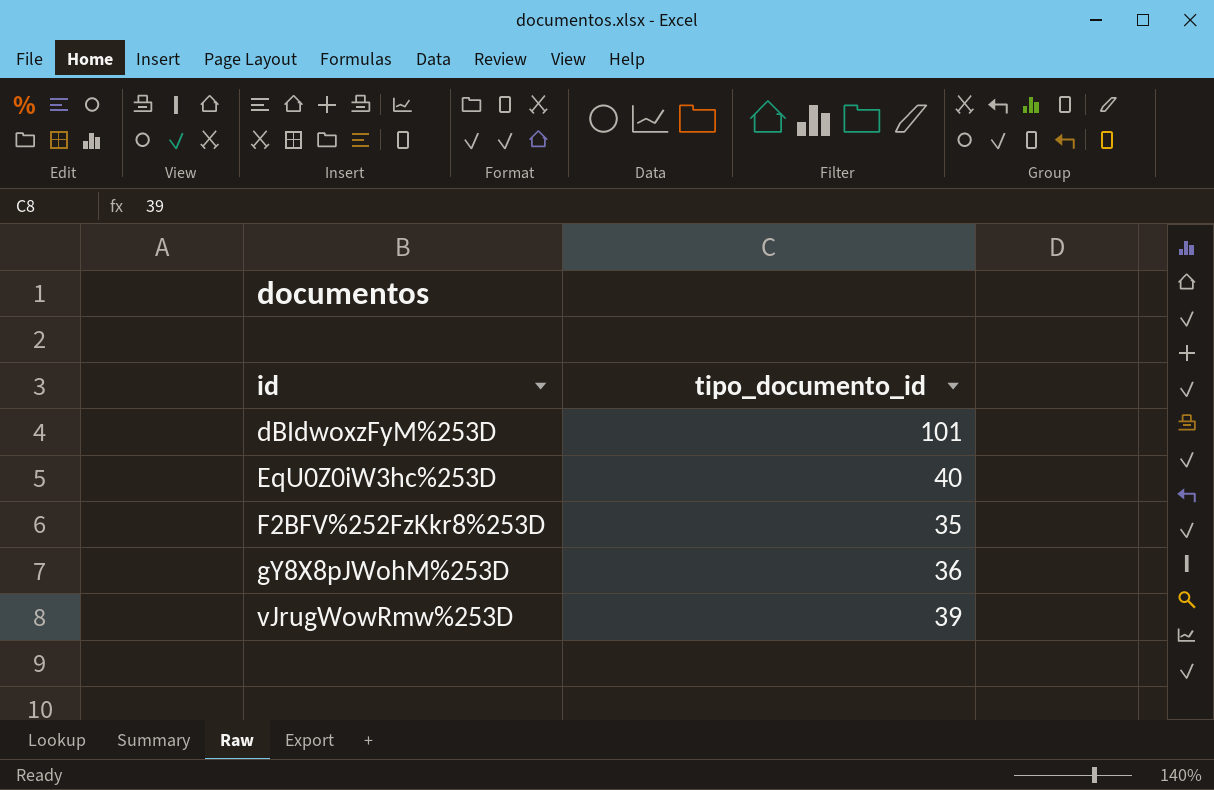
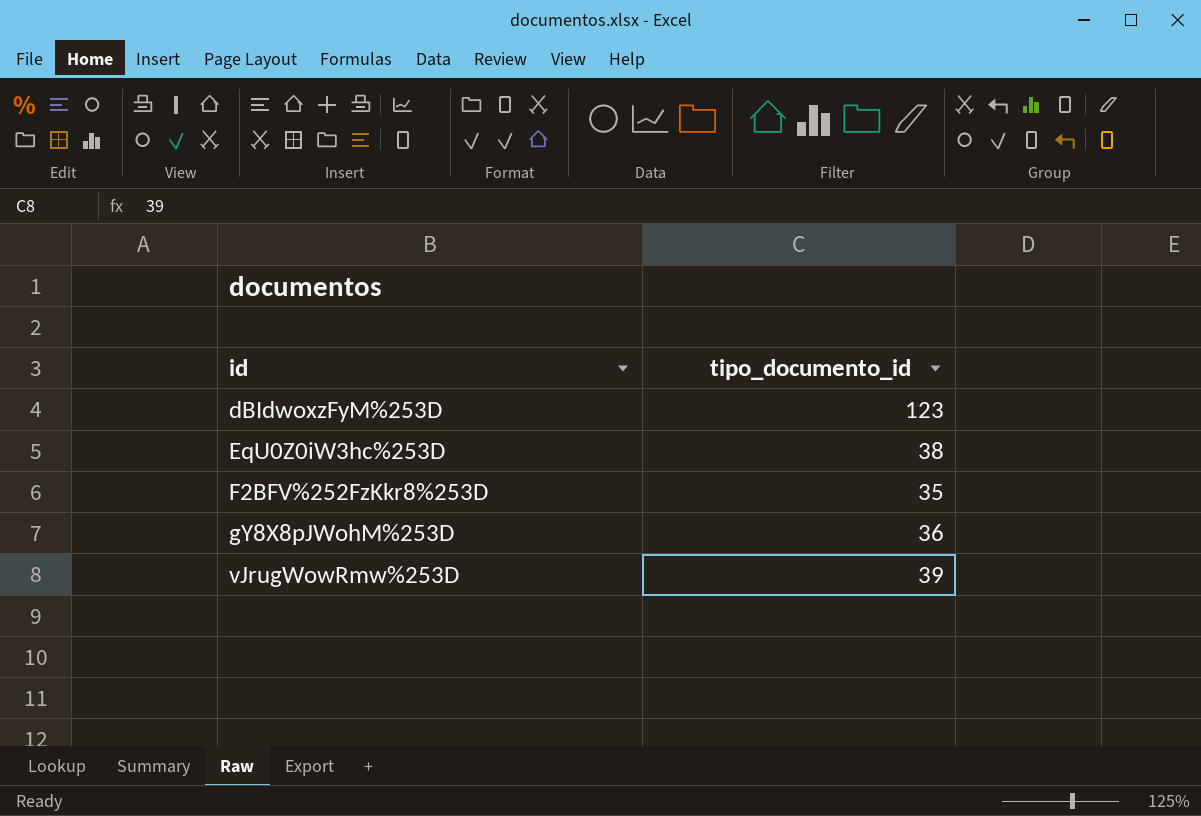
dBIdwoxzFyM%253D | tipo_documento_id: 101 -> 123
EqU0Z0iW3hc%253D | tipo_documento_id: 40 -> 38

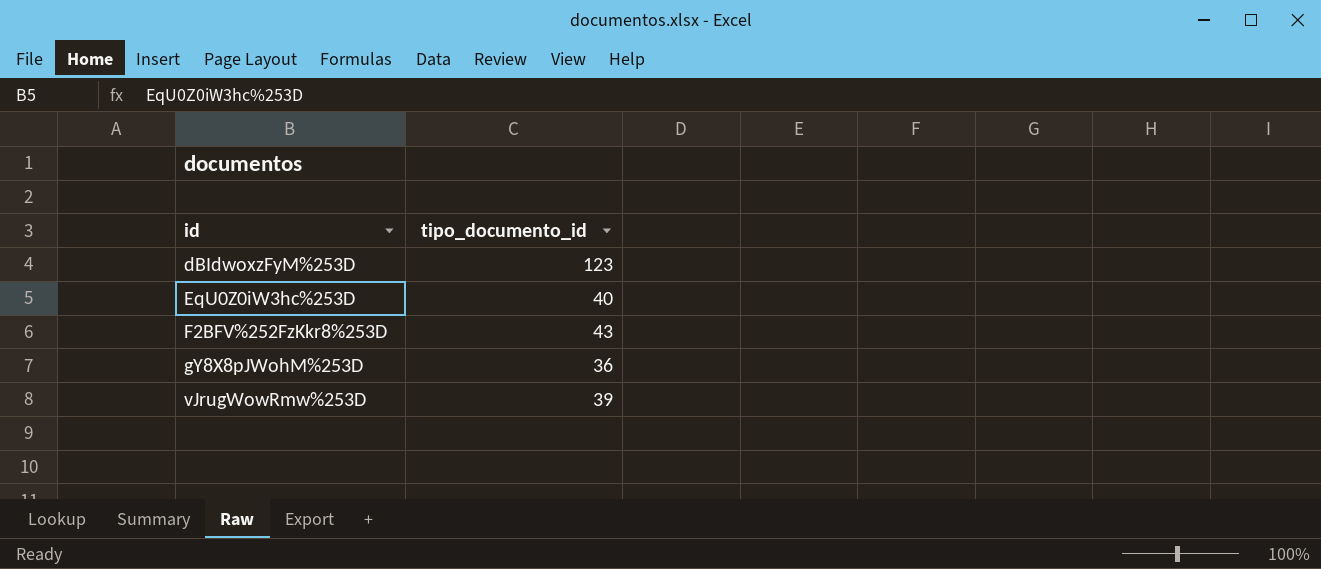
EqU0Z0iW3hc%253D | tipo_documento_id: 38 -> 40
F2BFV%252FzKkr8%253D | tipo_documento_id: 35 -> 43

